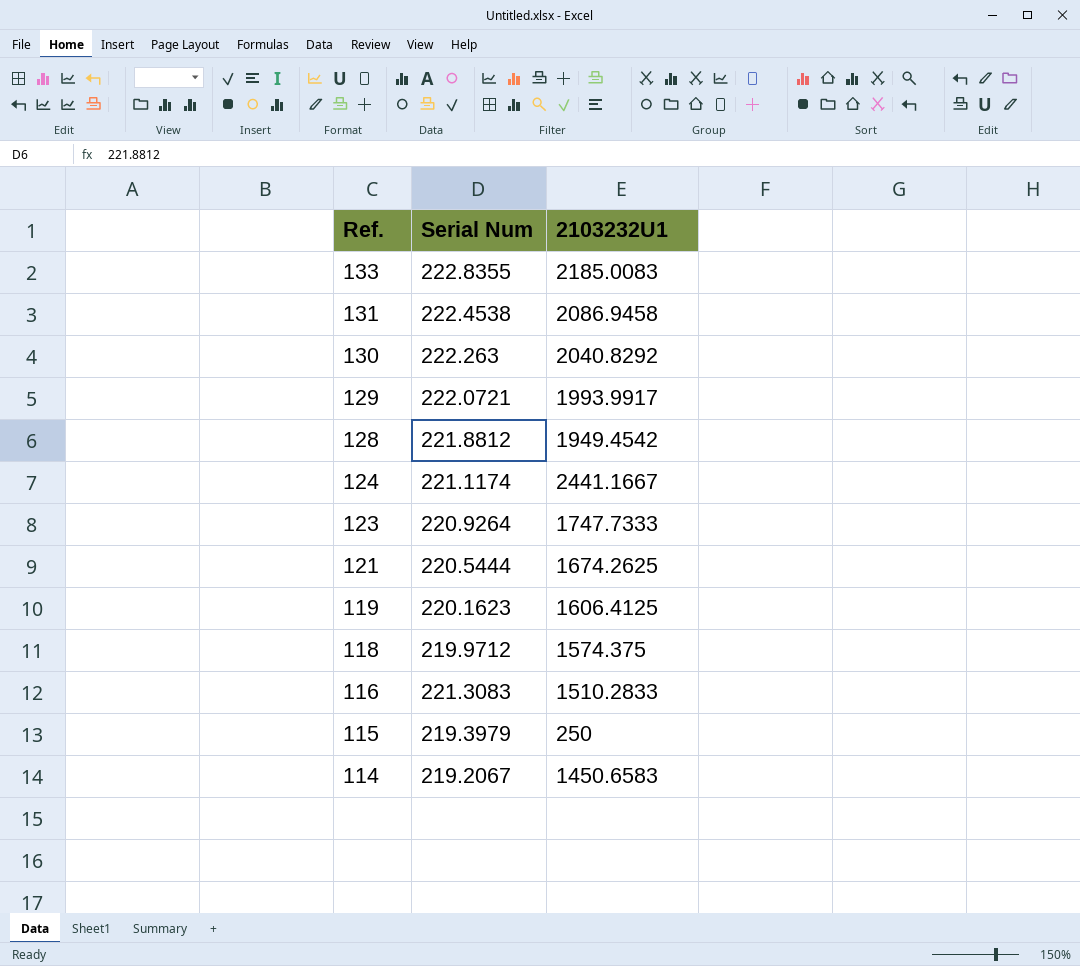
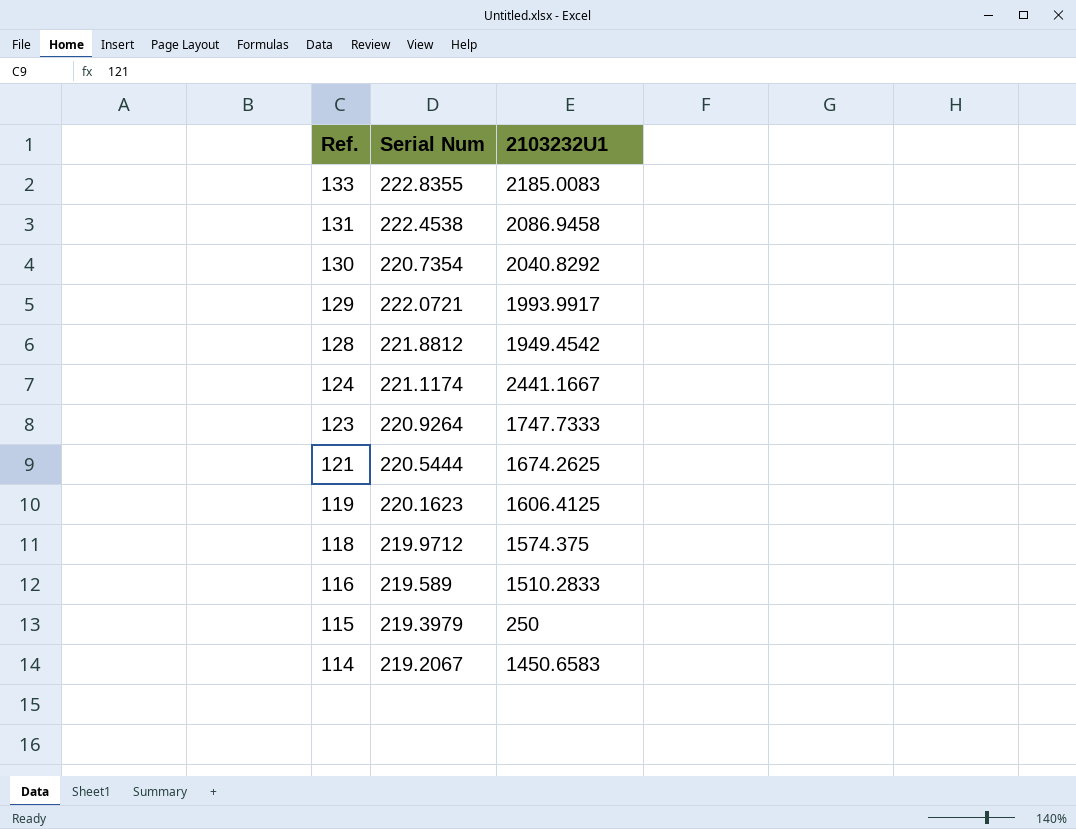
130 | Serial Num: 222.263 -> 220.7354
116 | Serial Num: 221.3083 -> 219.589

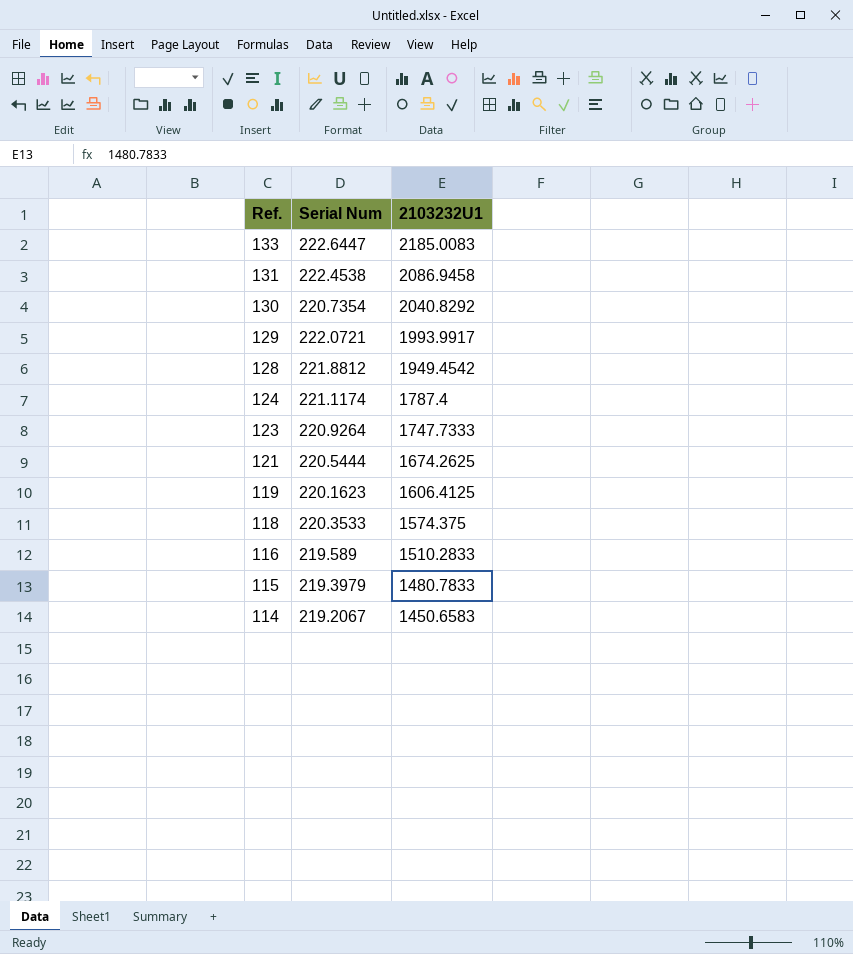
133 | Serial Num: 222.8355 -> 222.6447
124 | 2103232U1: 2441.1667 -> 1787.4
118 | Serial Num: 219.9712 -> 220.3533
115 | 2103232U1: 250 -> 1480.7833

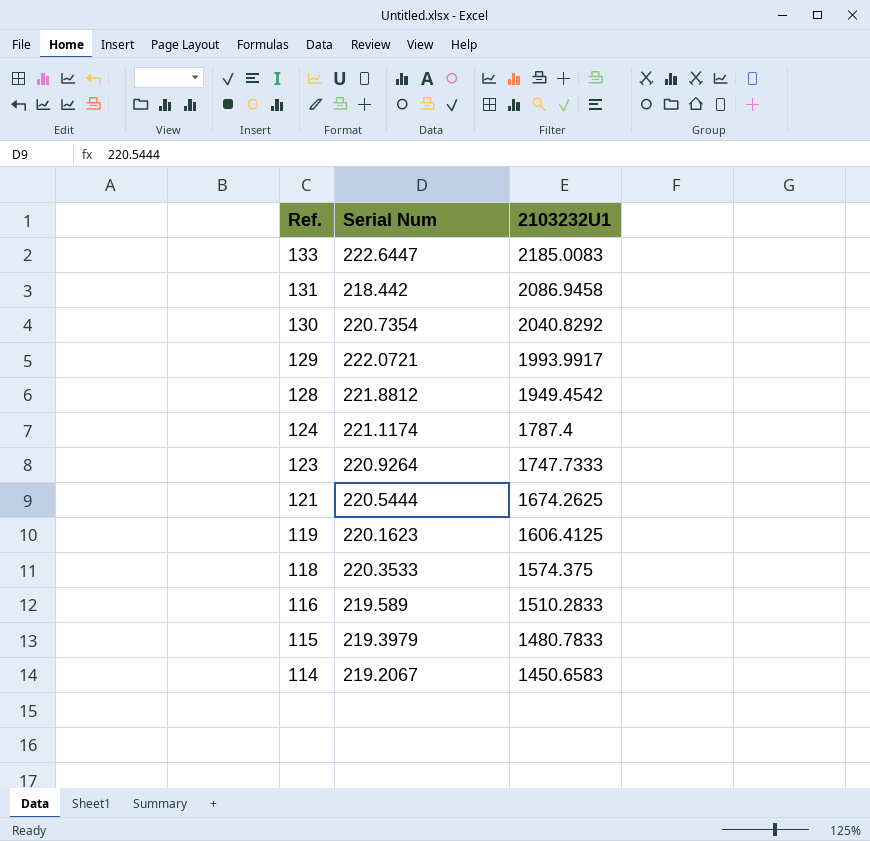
131 | Serial Num: 222.4538 -> 218.442

